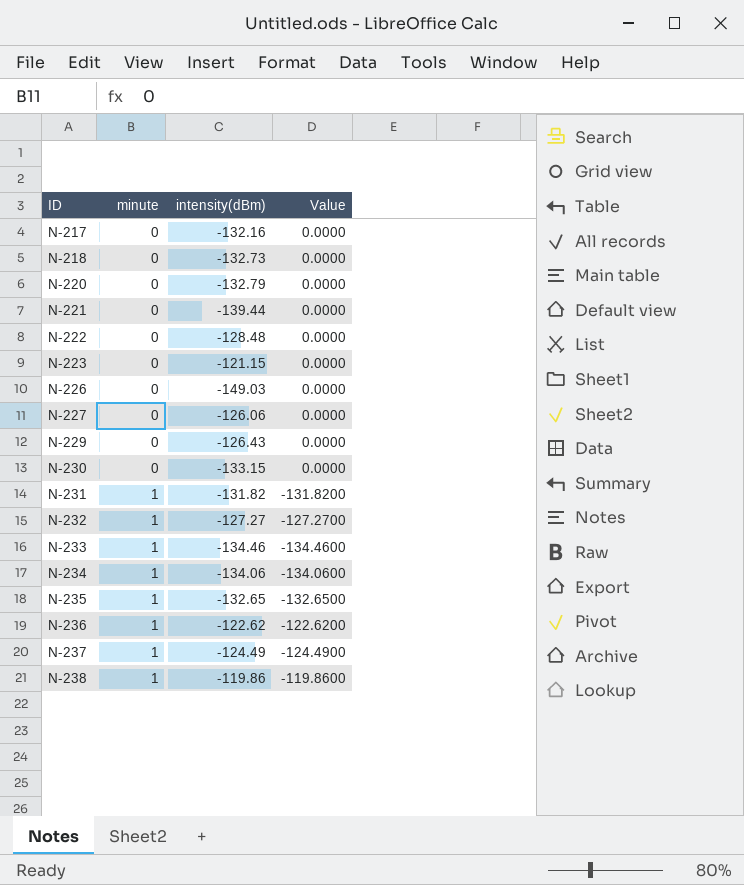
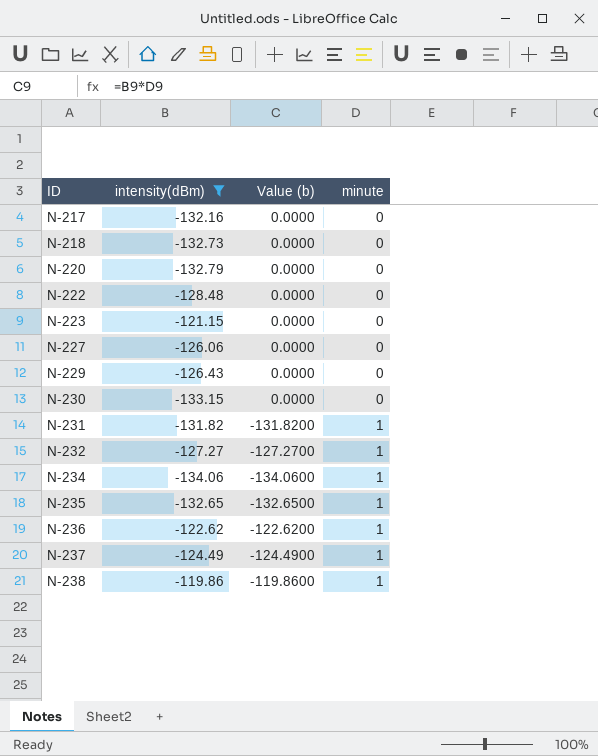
filter: none -> intensity(dBm) >= -134.06
column name: Value -> Value (b)
column minute | position: 2 -> 4

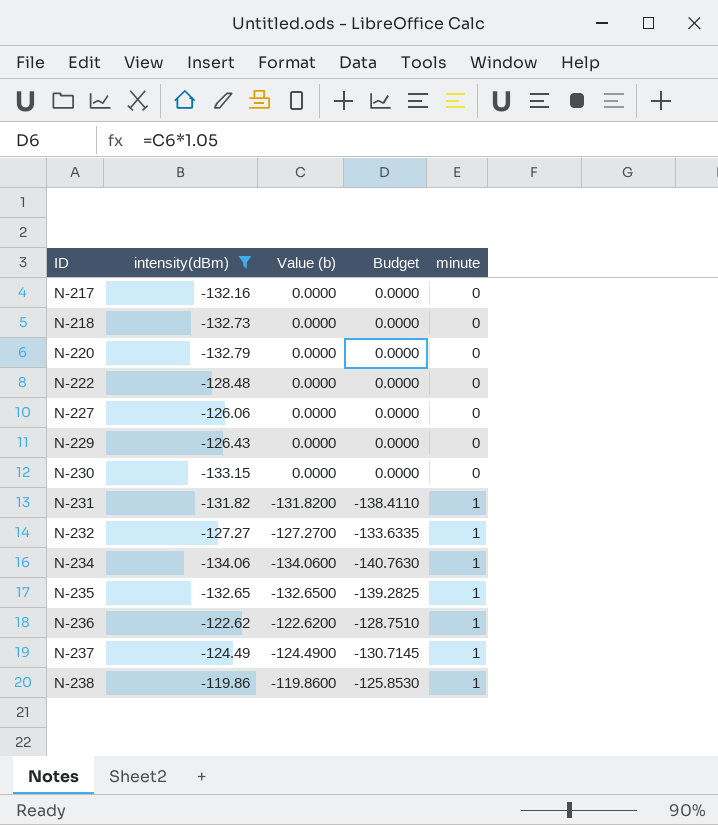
column Budget | formula: none -> [Value (b)] * 1.05
row N-223: -121.15 | 0.0000 | 0 -> none

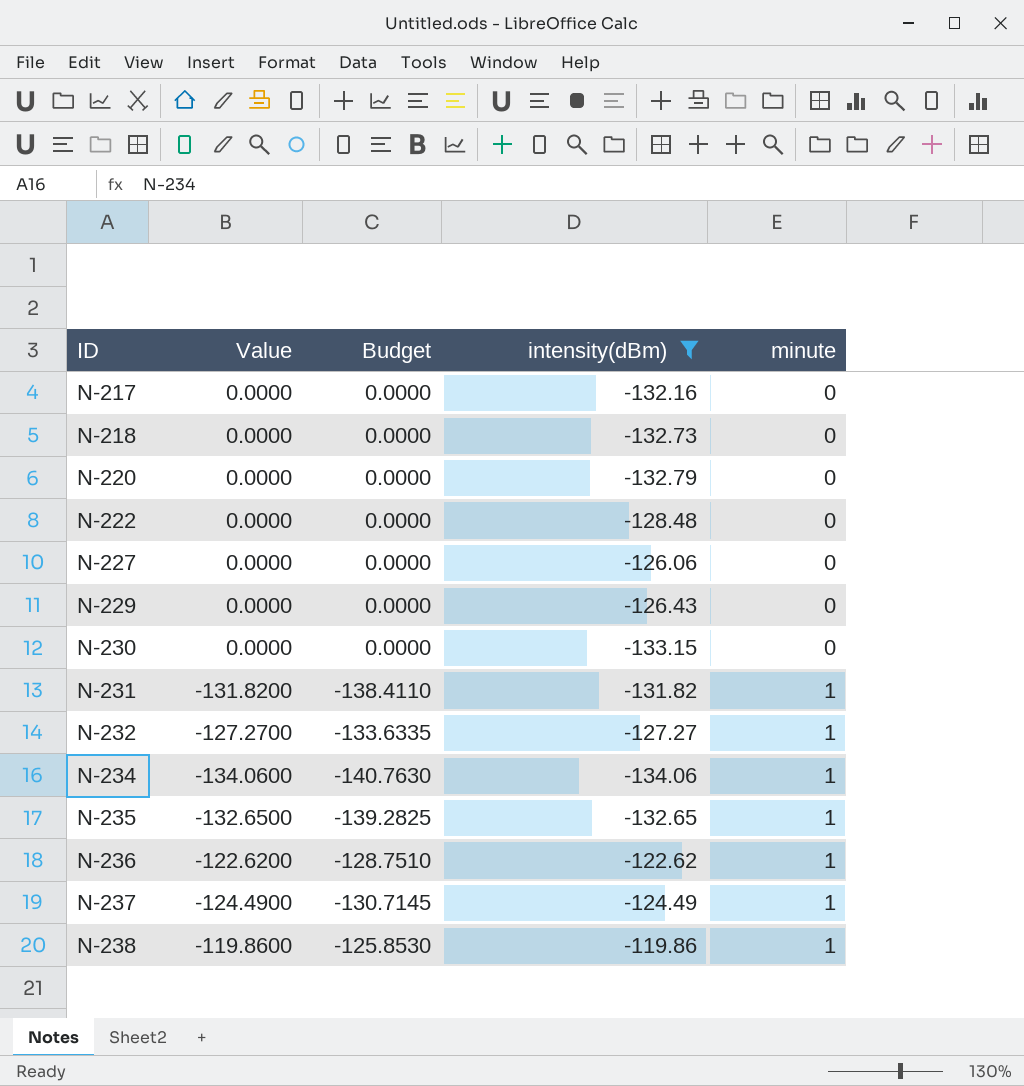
column name: Value (b) -> Value
column intensity(dBm) | position: 2 -> 4

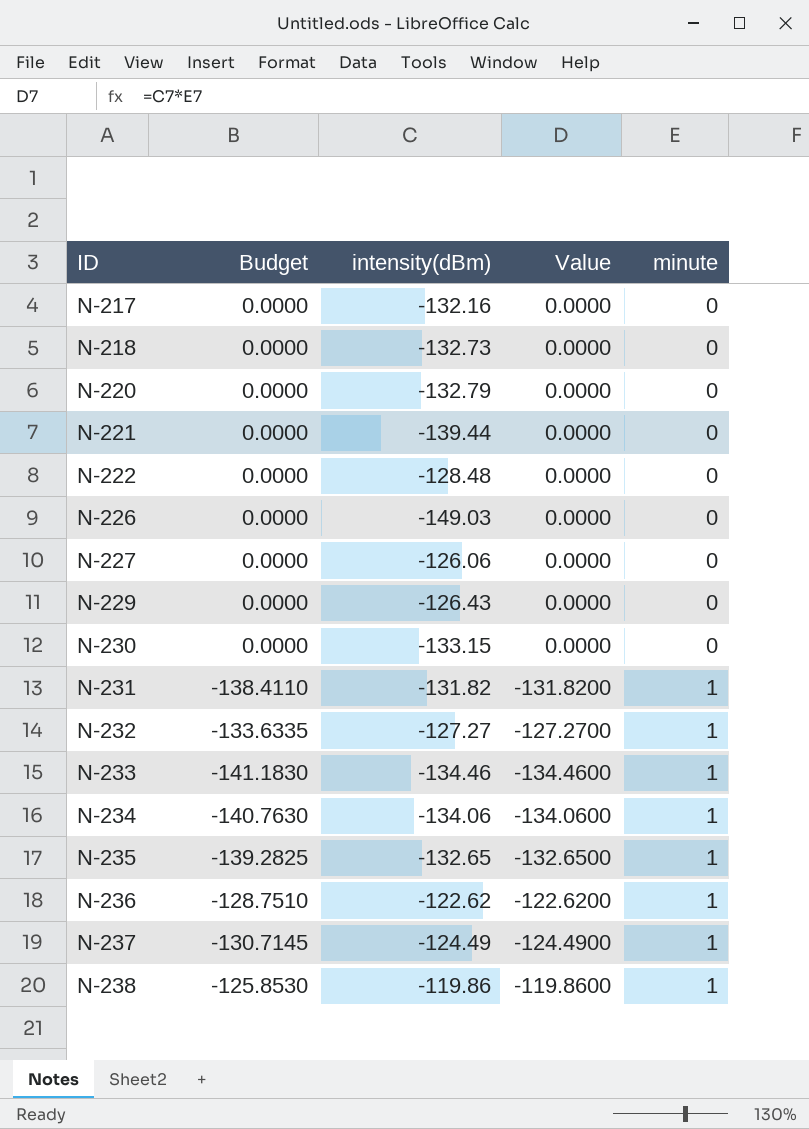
filter: intensity(dBm) >= -134.06 -> none
column Value | position: 2 -> 4

